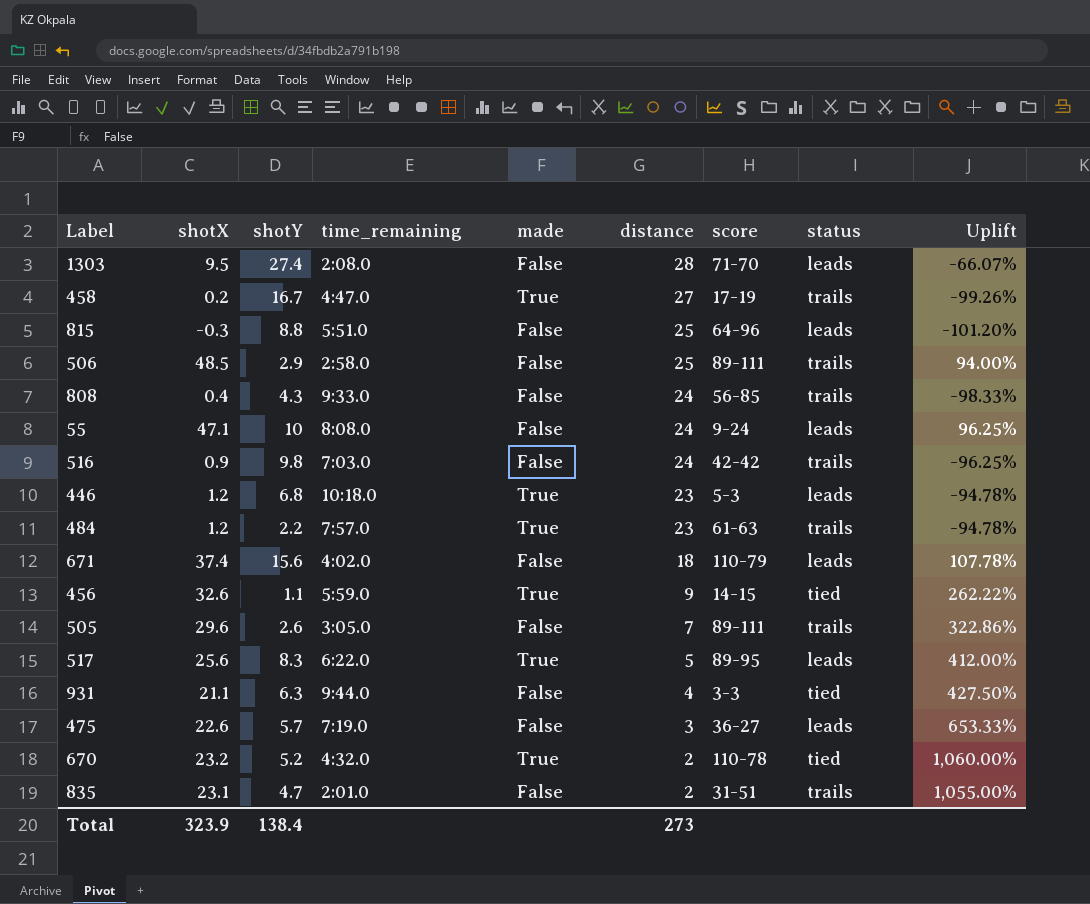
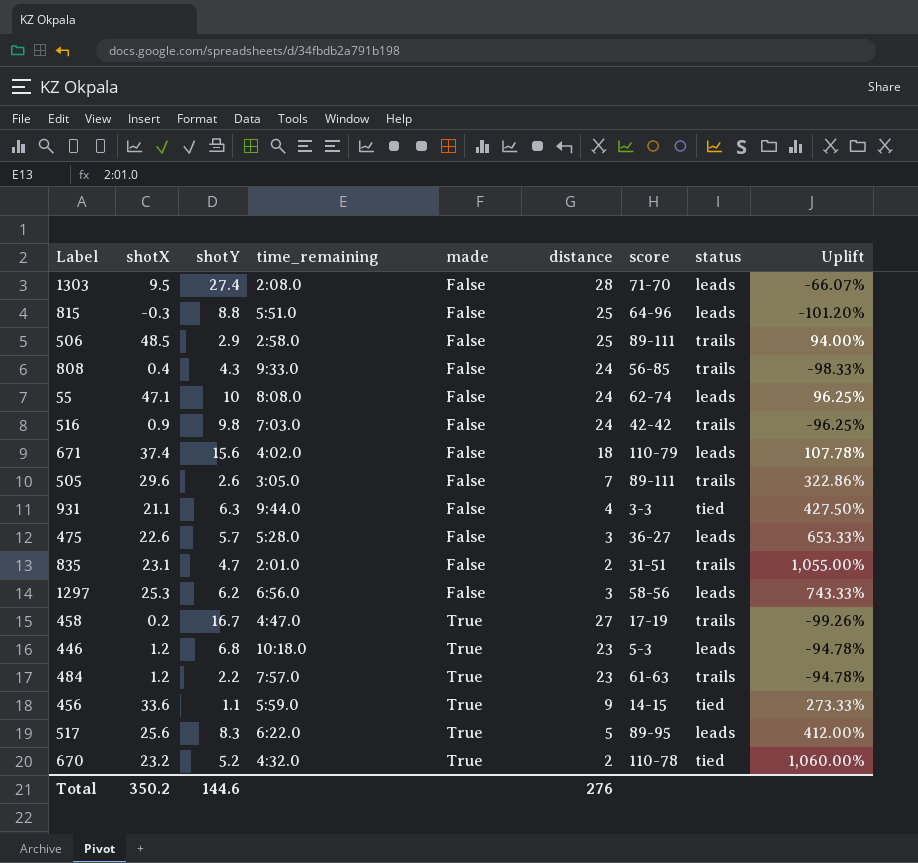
row order: distance descending -> made ascending
55 | score: 9-24 -> 62-74
475 | time_remaining: 7:19.0 -> 5:28.0
row 1297: none -> 25.3 | 6.2 | 6:56.0 | False | 3 | 58-56 | leads | 743.33%
456 | shotX: 32.6 -> 33.6
456 | Uplift: 262.22% -> 273.33%
Total | shotX: 323.9 -> 350.2
Total | shotY: 138.4 -> 144.6
Total | distance: 273 -> 276

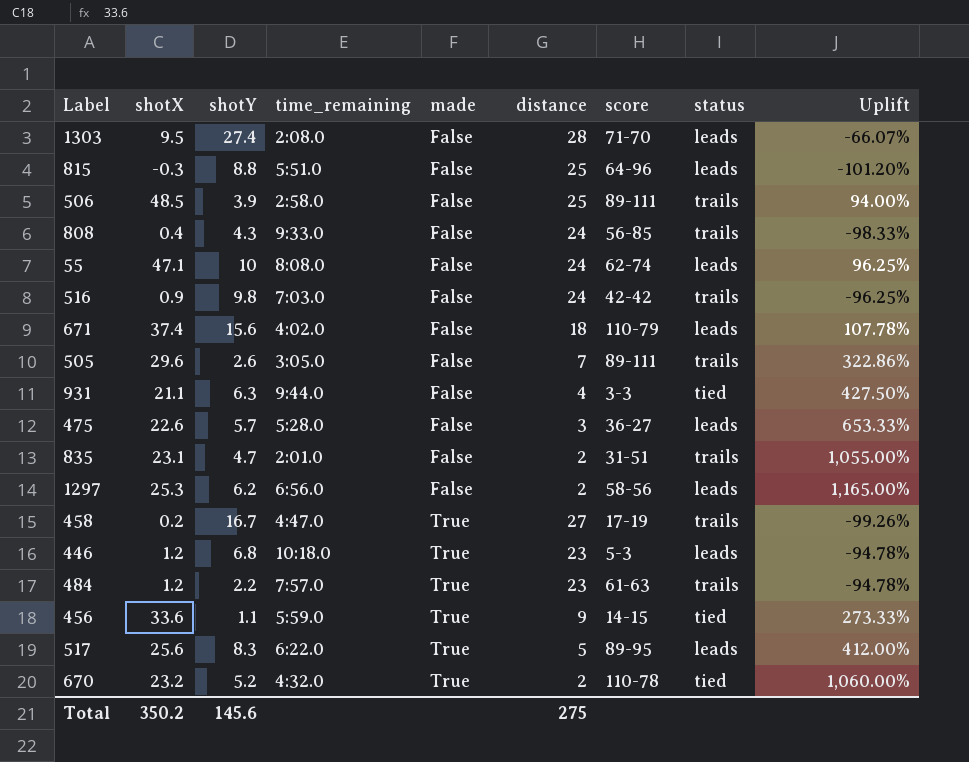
506 | shotY: 2.9 -> 3.9
1297 | distance: 3 -> 2
1297 | Uplift: 743.33% -> 1,165.00%
Total | shotY: 144.6 -> 145.6
Total | distance: 276 -> 275

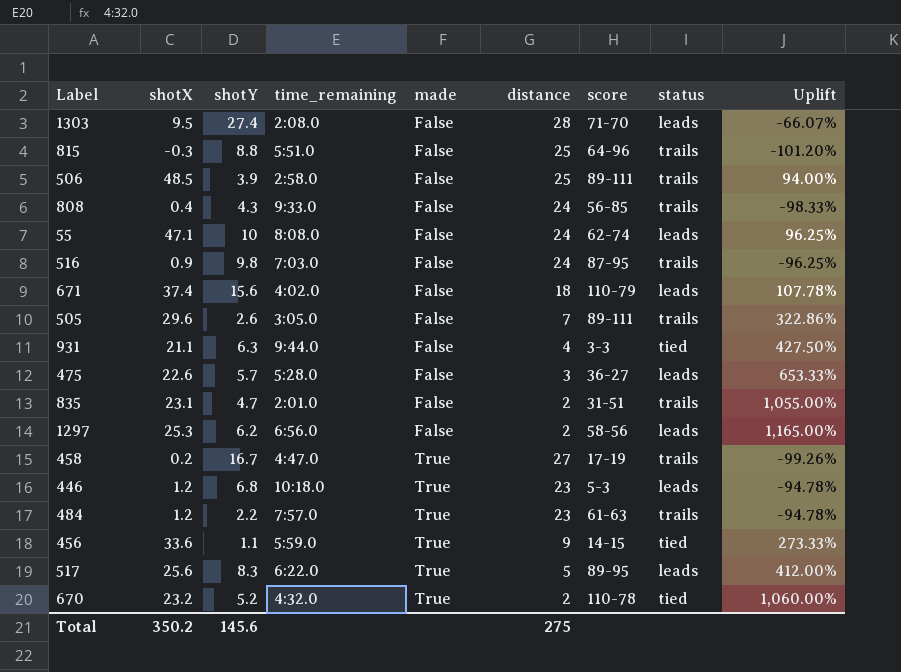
815 | status: leads -> trails
516 | score: 42-42 -> 87-95

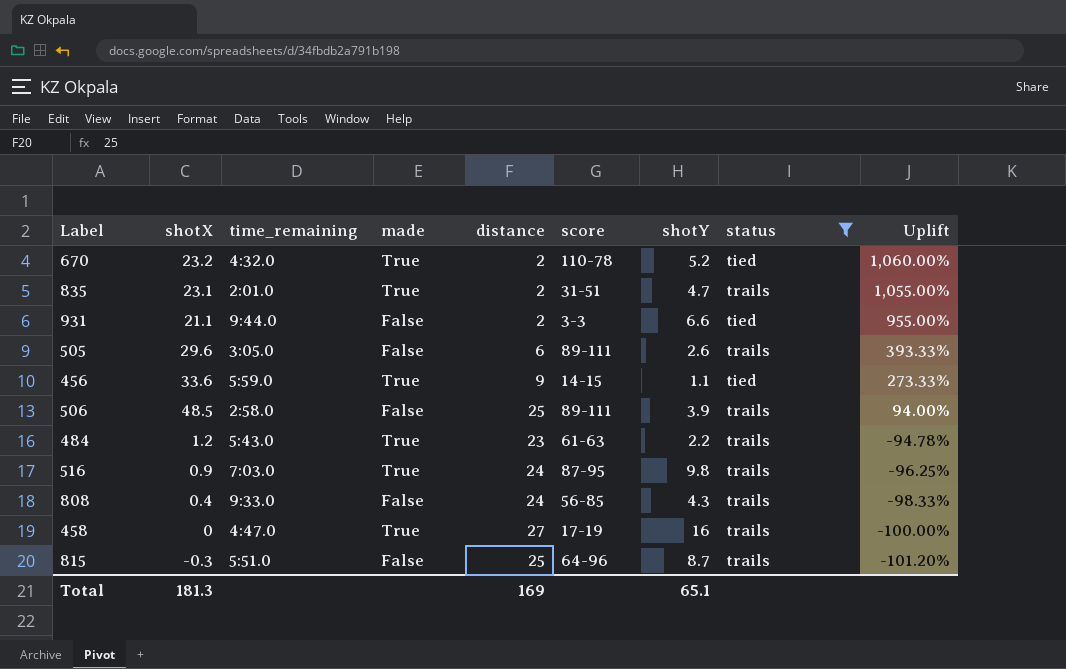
filter: none -> status != leads
row order: made ascending -> Uplift descending
column shotY | position: 3 -> 7
835 | made: False -> True
931 | distance: 4 -> 2
931 | shotY: 6.3 -> 6.6
931 | Uplift: 427.50% -> 955.00%
505 | distance: 7 -> 6
505 | Uplift: 322.86% -> 393.33%
484 | time_remaining: 7:57.0 -> 5:43.0
516 | made: False -> True
458 | shotX: 0.2 -> 0
458 | shotY: 16.7 -> 16
458 | Uplift: -99.26% -> -100.00%
815 | shotY: 8.8 -> 8.7
Total | shotX: 350.2 -> 181.3
Total | distance: 275 -> 169
Total | shotY: 145.6 -> 65.1

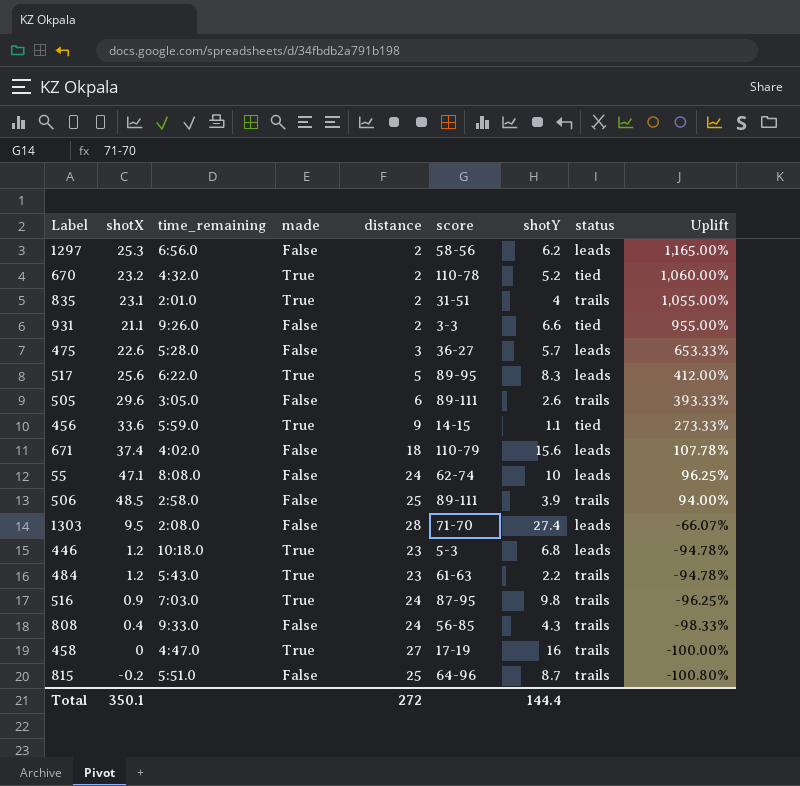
filter: status != leads -> none
835 | shotY: 4.7 -> 4
931 | time_remaining: 9:44.0 -> 9:26.0
815 | shotX: -0.3 -> -0.2
815 | Uplift: -101.20% -> -100.80%
Total | shotX: 181.3 -> 350.1
Total | distance: 169 -> 272
Total | shotY: 65.1 -> 144.4

